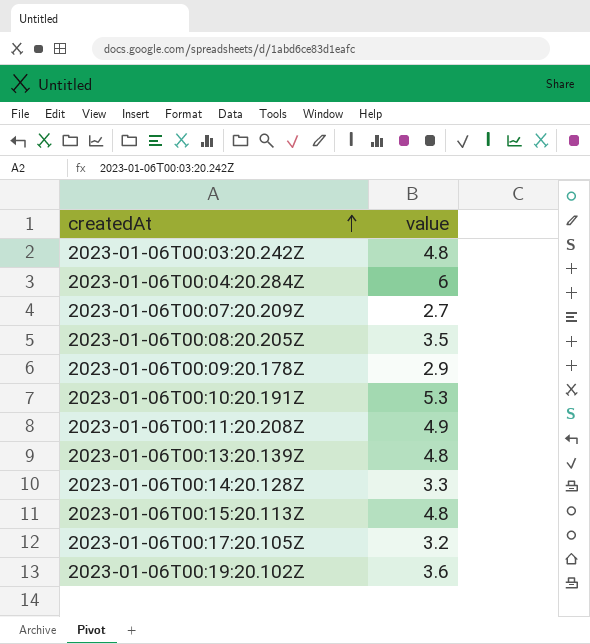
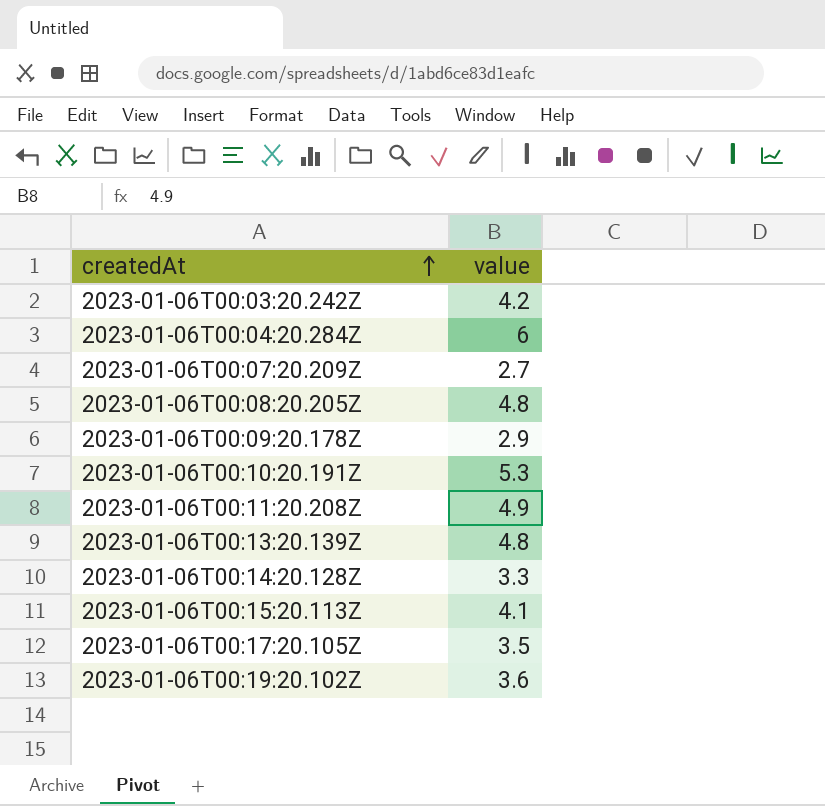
2023-01-06T00:03:20.242Z | value: 4.8 -> 4.2
2023-01-06T00:08:20.205Z | value: 3.5 -> 4.8
2023-01-06T00:15:20.113Z | value: 4.8 -> 4.1
2023-01-06T00:17:20.105Z | value: 3.2 -> 3.5

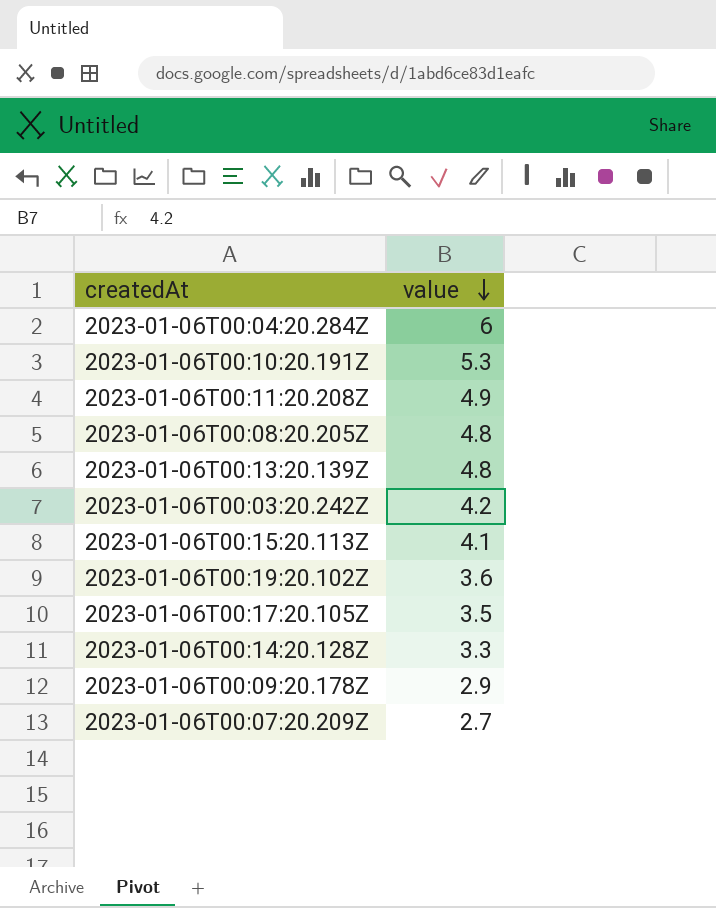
row order: createdAt ascending -> value descending

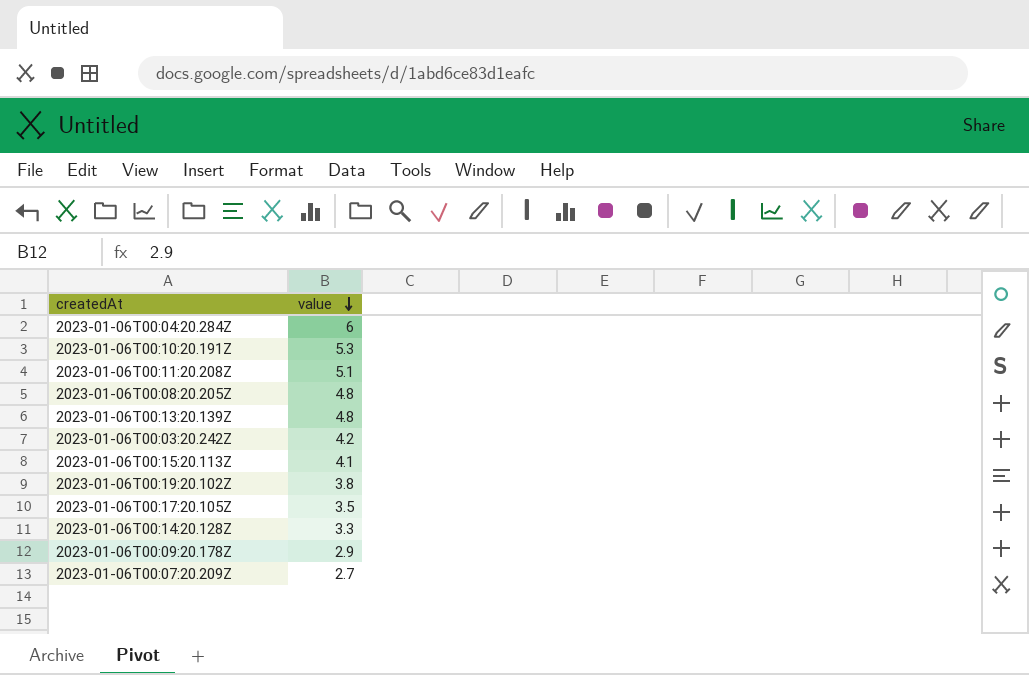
2023-01-06T00:11:20.208Z | value: 4.9 -> 5.1
2023-01-06T00:19:20.102Z | value: 3.6 -> 3.8

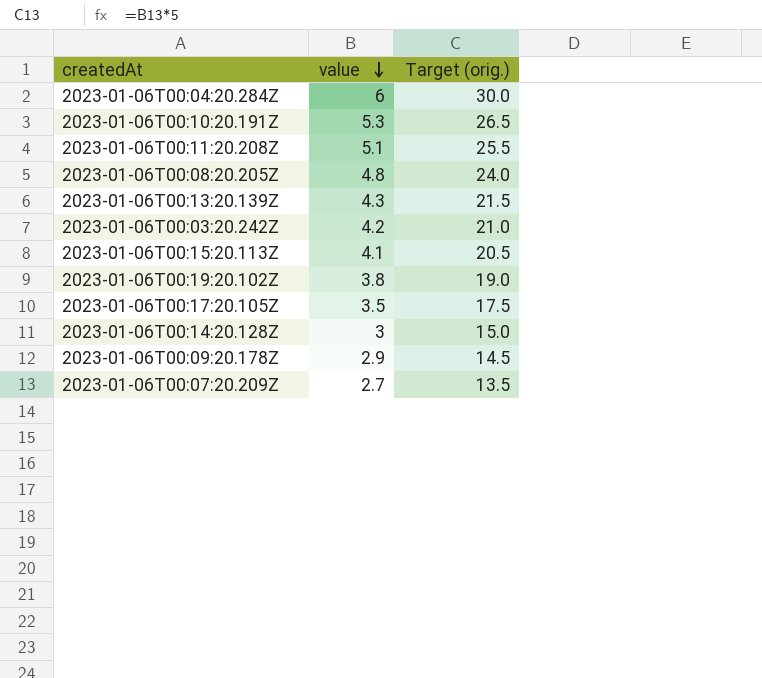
column Target (orig.) | formula: none -> [value] * 5
2023-01-06T00:13:20.139Z | value: 4.8 -> 4.3
2023-01-06T00:14:20.128Z | value: 3.3 -> 3

